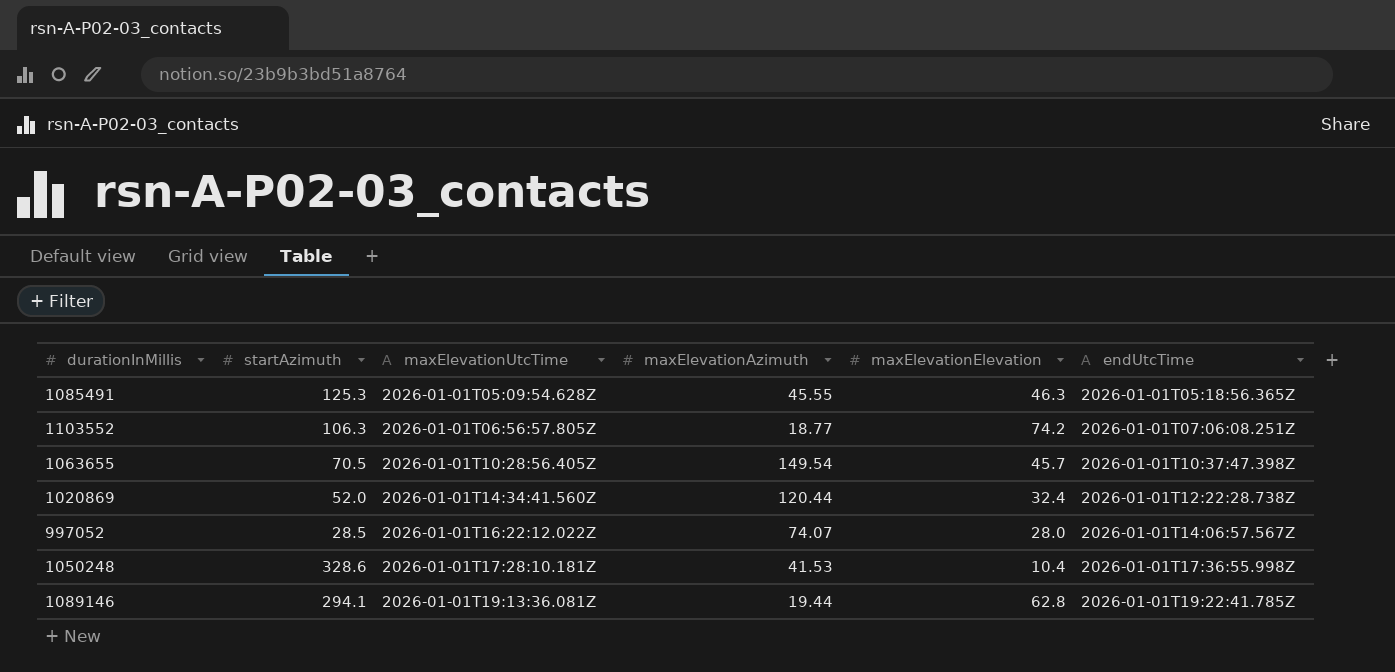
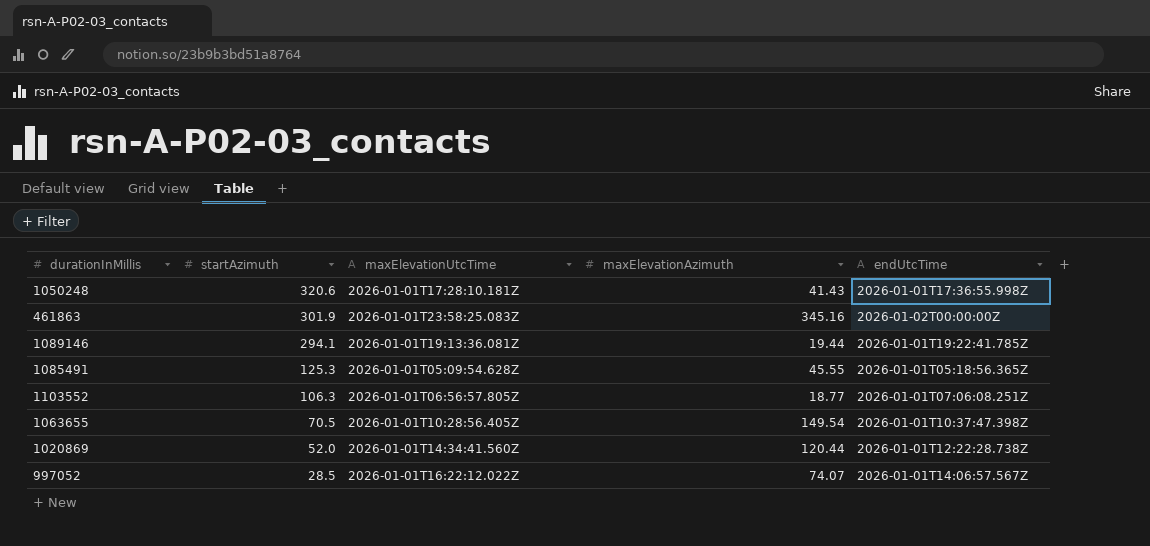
row order: maxElevationUtcTime ascending -> startAzimuth descending
column maxElevationElevation | position: 5 -> none
1050248 | startAzimuth: 328.6 -> 320.6
1050248 | maxElevationAzimuth: 41.53 -> 41.43
row 461863: none -> 301.9 | 2026-01-01T23:58:25.083Z | 345.16 | 2026-01-02T00:00:00Z

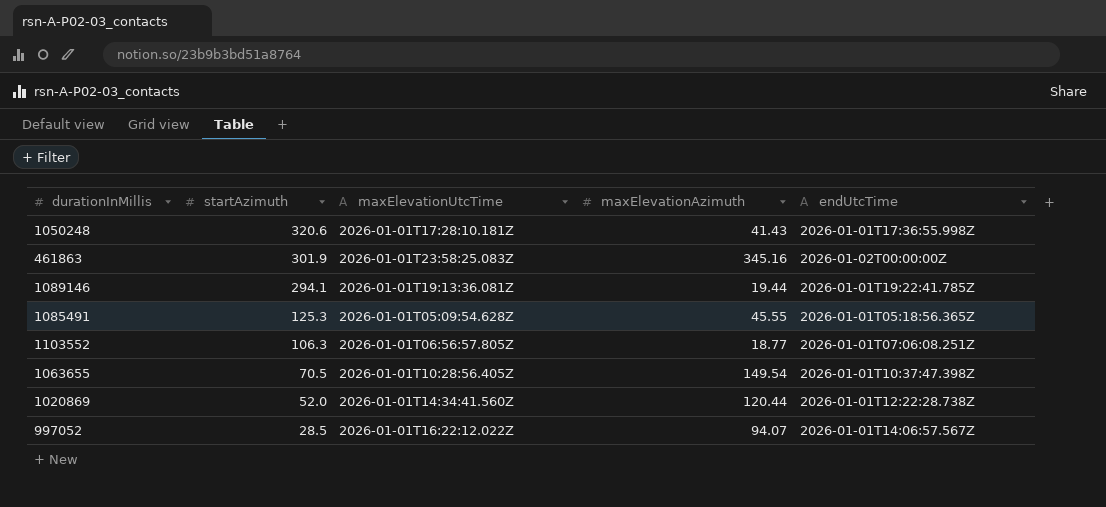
997052 | maxElevationAzimuth: 74.07 -> 94.07

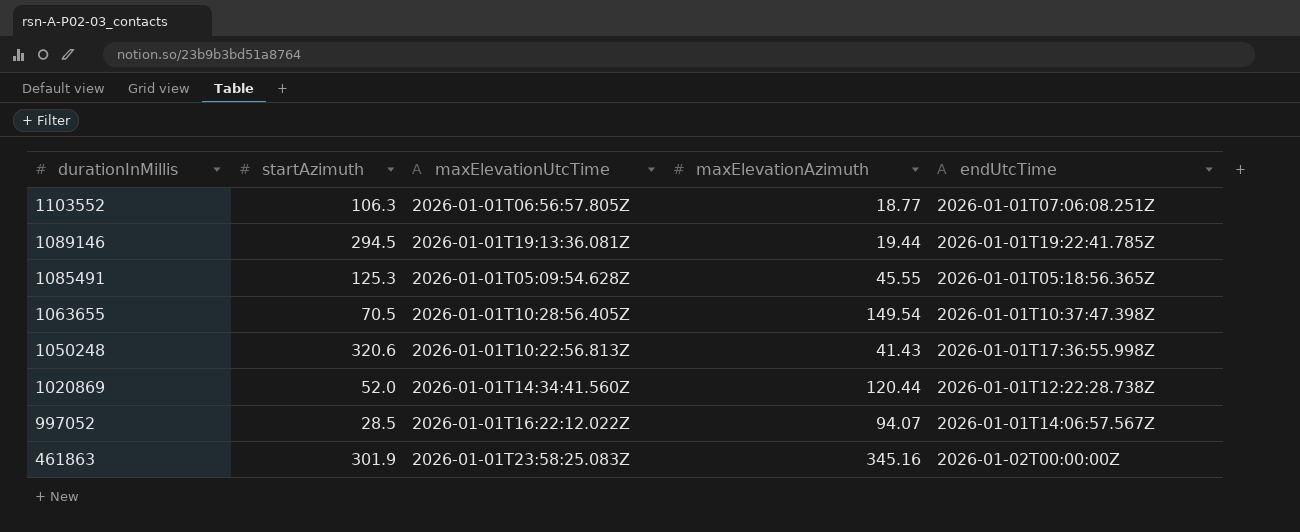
row order: startAzimuth descending -> durationInMillis descending
1089146 | startAzimuth: 294.1 -> 294.5
1050248 | maxElevationUtcTime: 2026-01-01T17:28:10.181Z -> 2026-01-01T10:22:56.813Z

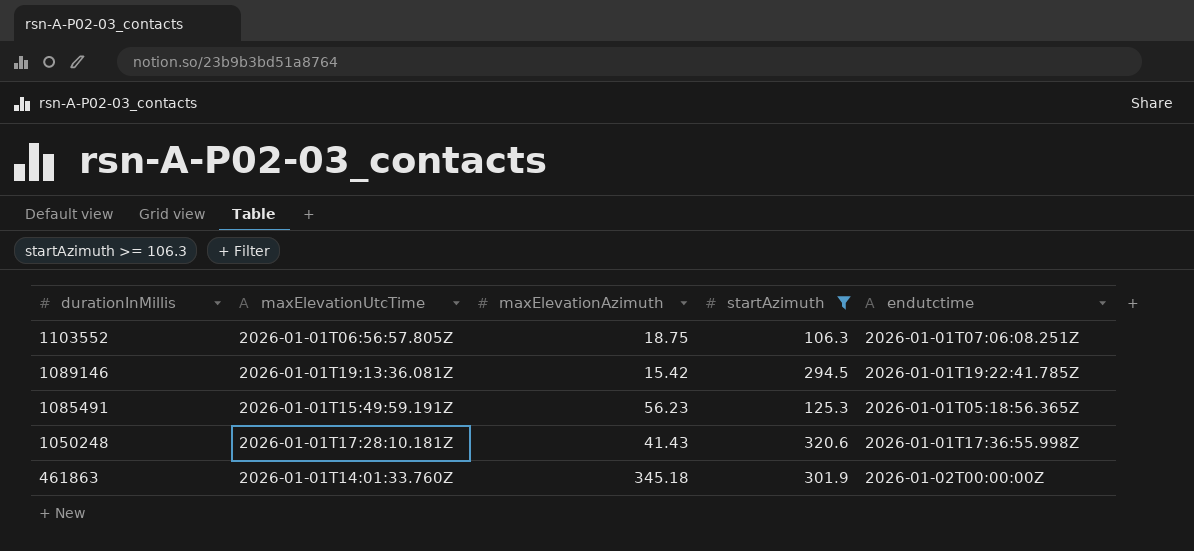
filter: none -> startAzimuth >= 106.3
column startAzimuth | position: 2 -> 4
column name: endUtcTime -> endutctime
1103552 | maxElevationAzimuth: 18.77 -> 18.75
1089146 | maxElevationAzimuth: 19.44 -> 15.42
1085491 | maxElevationUtcTime: 2026-01-01T05:09:54.628Z -> 2026-01-01T15:49:59.191Z
1085491 | maxElevationAzimuth: 45.55 -> 56.23
1050248 | maxElevationUtcTime: 2026-01-01T10:22:56.813Z -> 2026-01-01T17:28:10.181Z
461863 | maxElevationUtcTime: 2026-01-01T23:58:25.083Z -> 2026-01-01T14:01:33.760Z
461863 | maxElevationAzimuth: 345.16 -> 345.18

